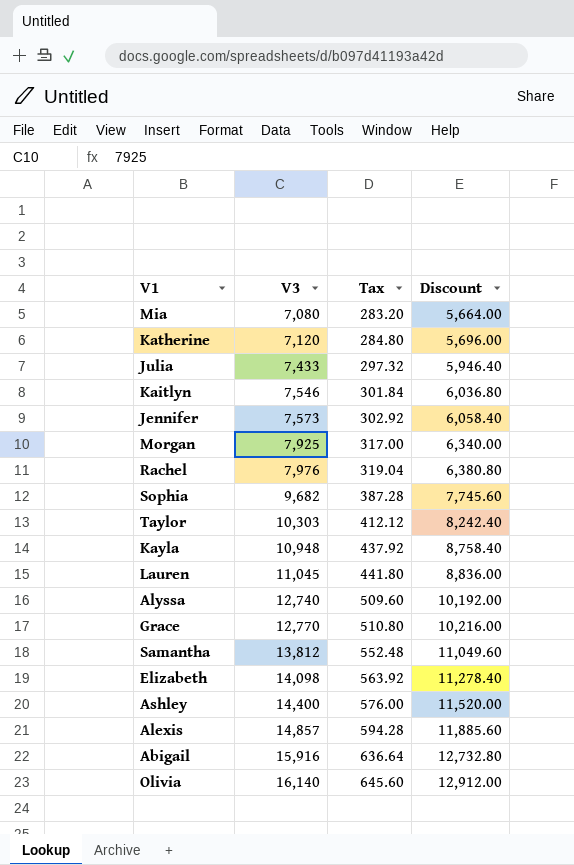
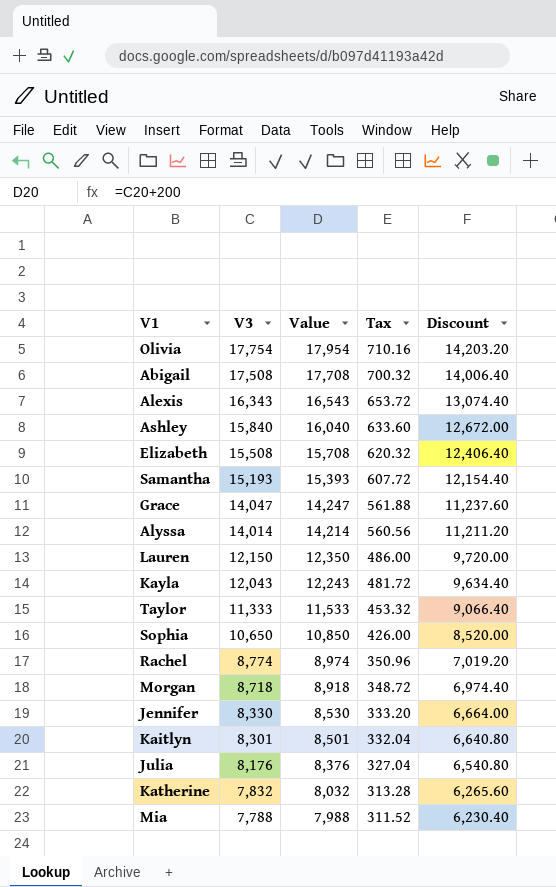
row order: V3 ascending -> V3 descending
column Value | formula: none -> [V3] + 200
Olivia | V3: 16,140 -> 17,754
Olivia | Tax: 645.60 -> 710.16
Olivia | Discount: 12,912.00 -> 14,203.20
Abigail | V3: 15,916 -> 17,508
Abigail | Tax: 636.64 -> 700.32
Abigail | Discount: 12,732.80 -> 14,006.40
Alexis | V3: 14,857 -> 16,343
Alexis | Tax: 594.28 -> 653.72
Alexis | Discount: 11,885.60 -> 13,074.40
Ashley | V3: 14,400 -> 15,840
Ashley | Tax: 576.00 -> 633.60
Ashley | Discount: 11,520.00 -> 12,672.00
Elizabeth | V3: 14,098 -> 15,508
Elizabeth | Tax: 563.92 -> 620.32
Elizabeth | Discount: 11,278.40 -> 12,406.40
Samantha | V3: 13,812 -> 15,193
Samantha | Tax: 552.48 -> 607.72
Samantha | Discount: 11,049.60 -> 12,154.40
Grace | V3: 12,770 -> 14,047
Grace | Tax: 510.80 -> 561.88
Grace | Discount: 10,216.00 -> 11,237.60
Alyssa | V3: 12,740 -> 14,014
Alyssa | Tax: 509.60 -> 560.56
Alyssa | Discount: 10,192.00 -> 11,211.20
Lauren | V3: 11,045 -> 12,150
Lauren | Tax: 441.80 -> 486.00
Lauren | Discount: 8,836.00 -> 9,720.00
Kayla | V3: 10,948 -> 12,043
Kayla | Tax: 437.92 -> 481.72
Kayla | Discount: 8,758.40 -> 9,634.40
Taylor | V3: 10,303 -> 11,333
Taylor | Tax: 412.12 -> 453.32
Taylor | Discount: 8,242.40 -> 9,066.40
Sophia | V3: 9,682 -> 10,650
Sophia | Tax: 387.28 -> 426.00
Sophia | Discount: 7,745.60 -> 8,520.00
Rachel | V3: 7,976 -> 8,774
Rachel | Tax: 319.04 -> 350.96
Rachel | Discount: 6,380.80 -> 7,019.20
Morgan | V3: 7,925 -> 8,718
Morgan | Tax: 317.00 -> 348.72
Morgan | Discount: 6,340.00 -> 6,974.40
Jennifer | V3: 7,573 -> 8,330
Jennifer | Tax: 302.92 -> 333.20
Jennifer | Discount: 6,058.40 -> 6,664.00
Kaitlyn | V3: 7,546 -> 8,301
Kaitlyn | Tax: 301.84 -> 332.04
Kaitlyn | Discount: 6,036.80 -> 6,640.80
Julia | V3: 7,433 -> 8,176
Julia | Tax: 297.32 -> 327.04
Julia | Discount: 5,946.40 -> 6,540.80
Katherine | V3: 7,120 -> 7,832
Katherine | Tax: 284.80 -> 313.28
Katherine | Discount: 5,696.00 -> 6,265.60
Mia | V3: 7,080 -> 7,788
Mia | Tax: 283.20 -> 311.52
Mia | Discount: 5,664.00 -> 6,230.40

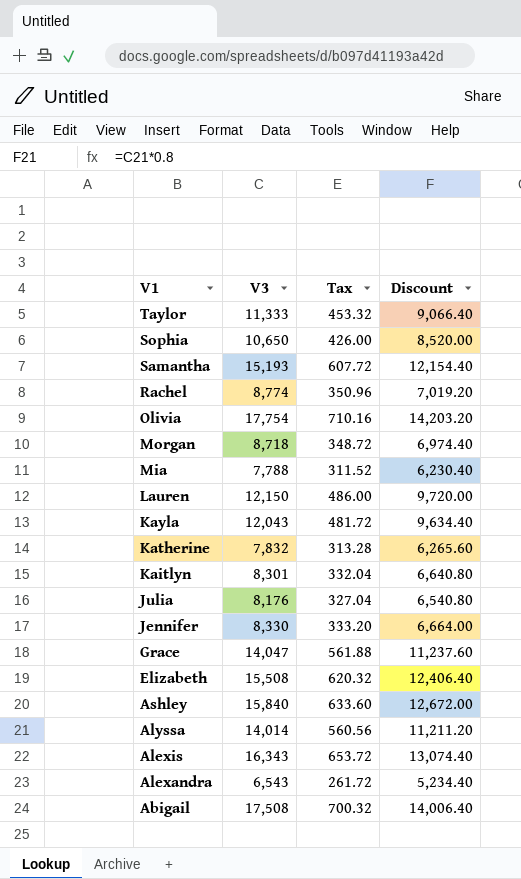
row order: V3 descending -> V1 descending
column Value | formula: [V3] + 200 -> none
row Alexandra: none -> 6,543 | 261.72 | 5,234.40

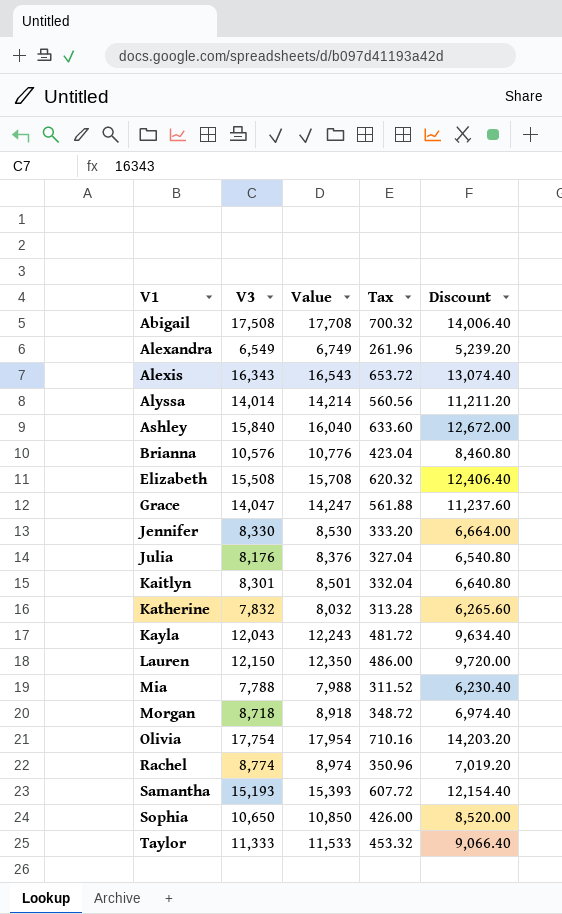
row order: V1 descending -> V1 ascending
column Value | formula: none -> [V3] + 200
Alexandra | V3: 6,543 -> 6,549
Alexandra | Tax: 261.72 -> 261.96
Alexandra | Discount: 5,234.40 -> 5,239.20
row Brianna: none -> 10,576 | 10,776 | 423.04 | 8,460.80

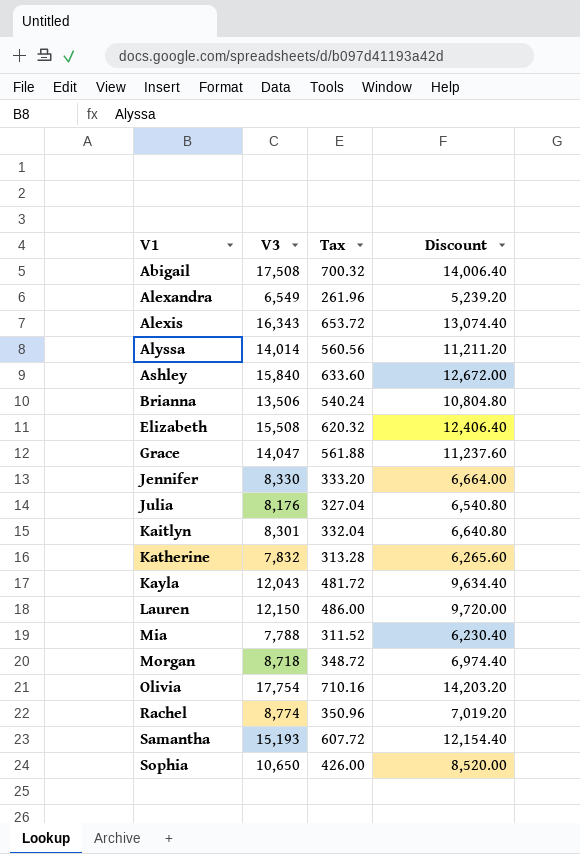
column Value | formula: [V3] + 200 -> none
row Taylor: 11,333 | 11,533 | 453.32 | 9,066.40 -> none
Brianna | V3: 10,576 -> 13,506
Brianna | Tax: 423.04 -> 540.24
Brianna | Discount: 8,460.80 -> 10,804.80

